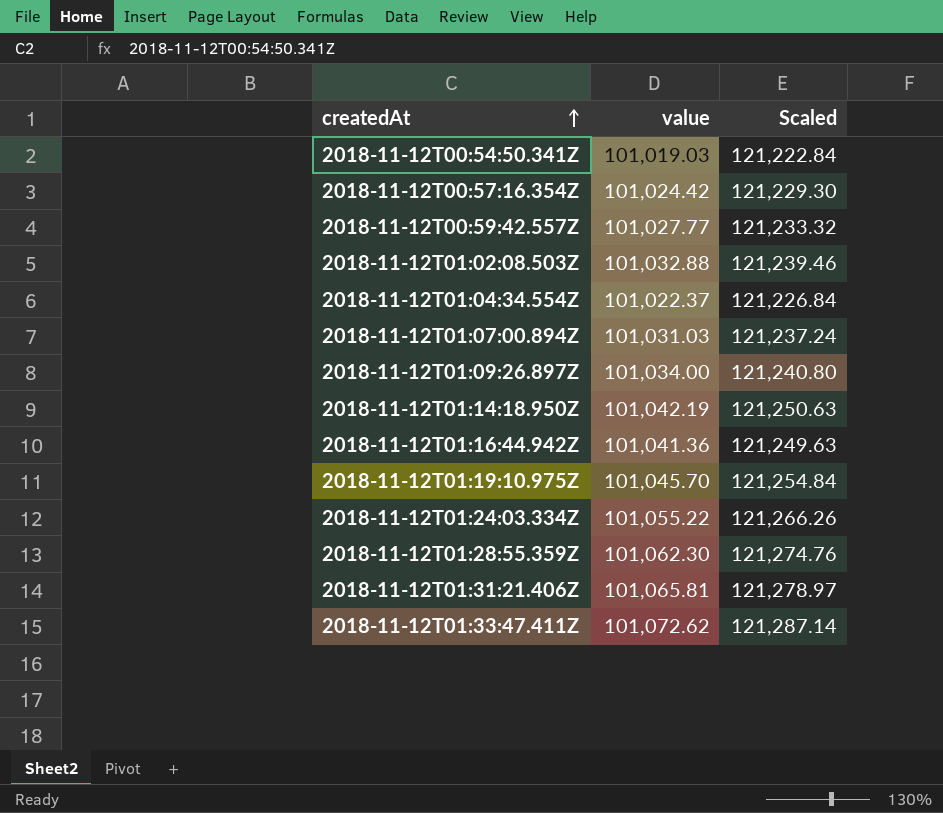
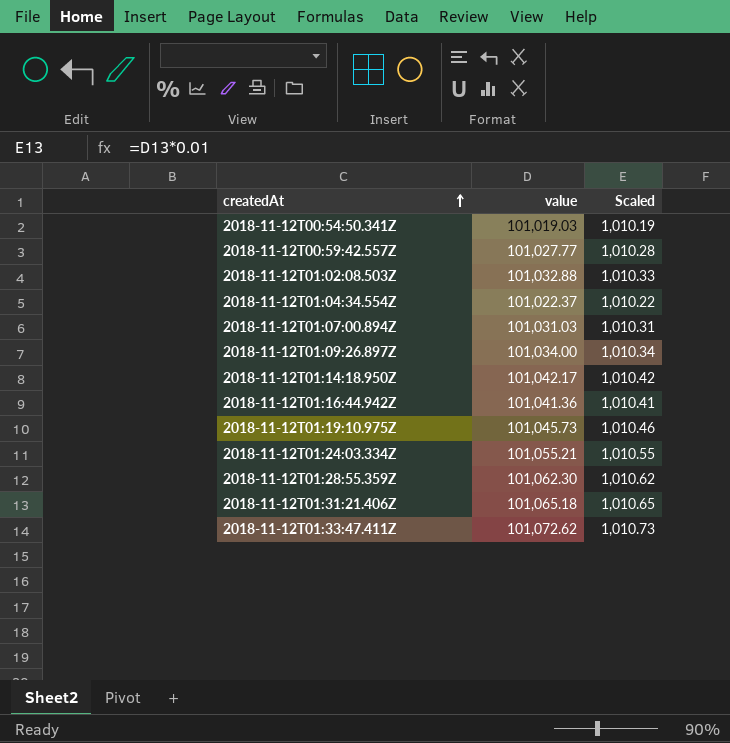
column Scaled | formula: [value] * 1.2 -> [value] * 0.01
row 2018-11-12T00:57:16.354Z: 101,024.42 | 121,229.30 -> none
2018-11-12T01:14:18.950Z | value: 101,042.19 -> 101,042.17
2018-11-12T01:19:10.975Z | value: 101,045.70 -> 101,045.73
2018-11-12T01:24:03.334Z | value: 101,055.22 -> 101,055.21
2018-11-12T01:31:21.406Z | value: 101,065.81 -> 101,065.18

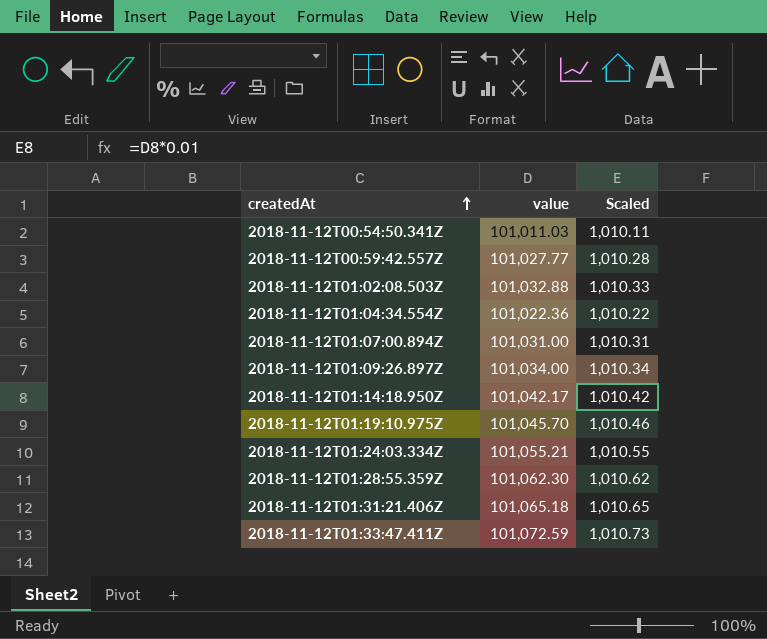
row 2018-11-12T01:16:44.942Z: 101,041.36 | 1,010.41 -> none
2018-11-12T00:54:50.341Z | value: 101,019.03 -> 101,011.03
2018-11-12T00:54:50.341Z | Scaled: 1,010.19 -> 1,010.11
2018-11-12T01:04:34.554Z | value: 101,022.37 -> 101,022.36
2018-11-12T01:07:00.894Z | value: 101,031.03 -> 101,031.00
2018-11-12T01:19:10.975Z | value: 101,045.73 -> 101,045.70
2018-11-12T01:33:47.411Z | value: 101,072.62 -> 101,072.59

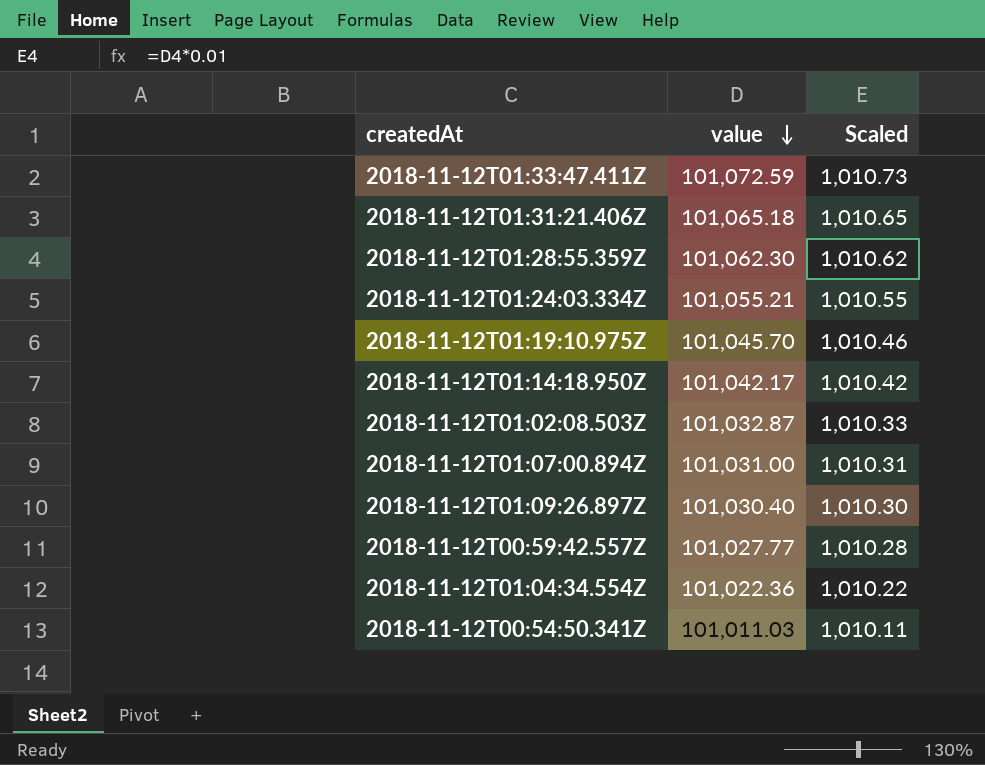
row order: createdAt ascending -> value descending
2018-11-12T01:02:08.503Z | value: 101,032.88 -> 101,032.87
2018-11-12T01:09:26.897Z | value: 101,034.00 -> 101,030.40
2018-11-12T01:09:26.897Z | Scaled: 1,010.34 -> 1,010.30

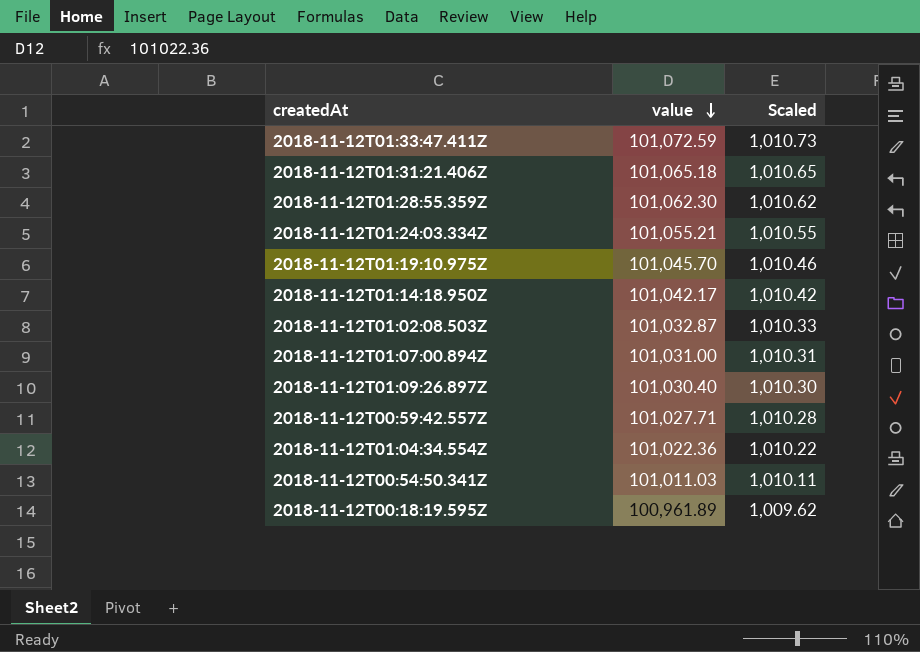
2018-11-12T00:59:42.557Z | value: 101,027.77 -> 101,027.71
row 2018-11-12T00:18:19.595Z: none -> 100,961.89 | 1,009.62

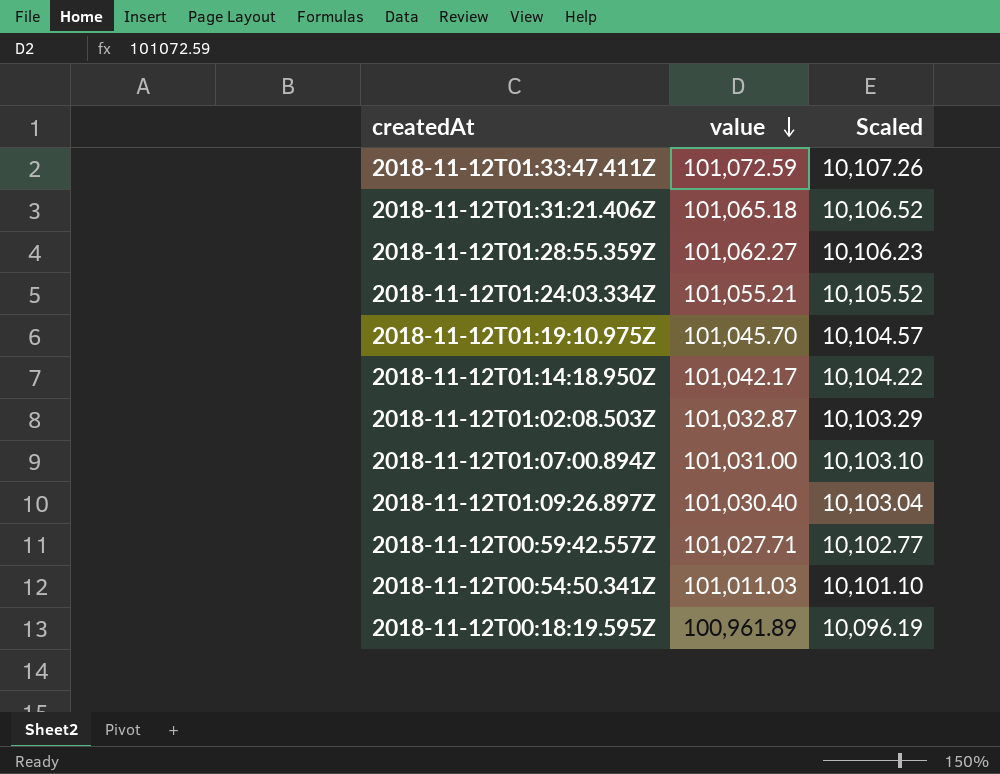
column Scaled | formula: [value] * 0.01 -> [value] * 0.1
row 2018-11-12T01:04:34.554Z: 101,022.36 | 1,010.22 -> none
2018-11-12T01:28:55.359Z | value: 101,062.30 -> 101,062.27

